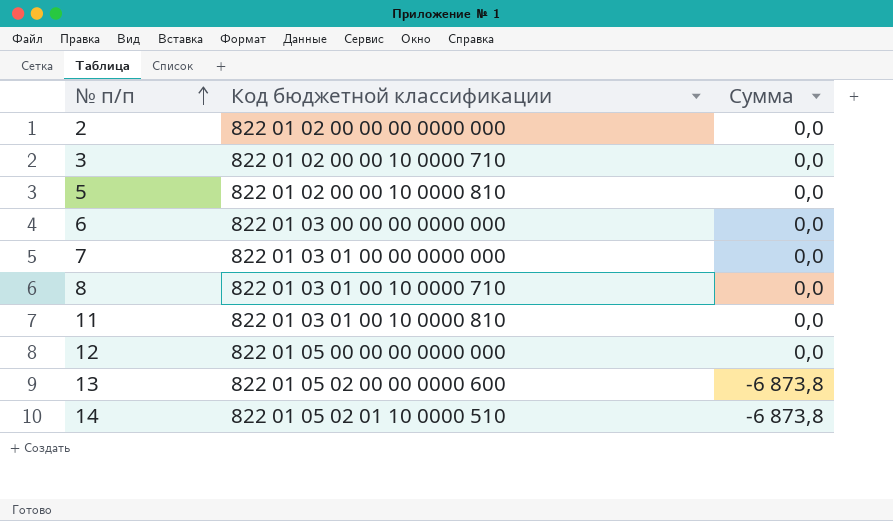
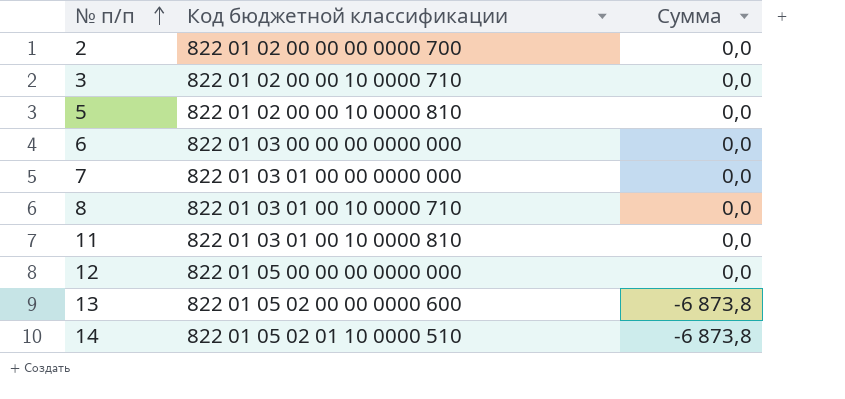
2 | Код бюджетной классификации: 822 01 02 00 00 00 0000 000 -> 822 01 02 00 00 00 0000 700

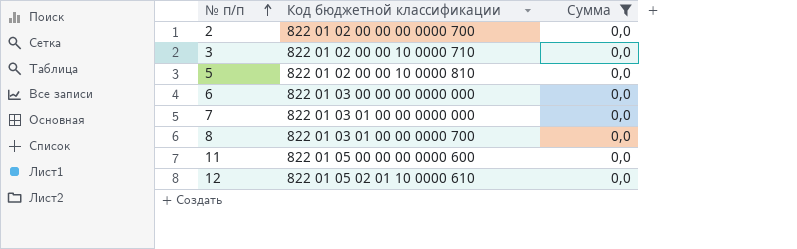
filter: none -> Сумма = 0,0
8 | Код бюджетной классификации: 822 01 03 01 00 10 0000 710 -> 822 01 03 01 00 00 0000 700
11 | Код бюджетной классификации: 822 01 03 01 00 10 0000 810 -> 822 01 05 00 00 00 0000 600
12 | Код бюджетной классификации: 822 01 05 00 00 00 0000 000 -> 822 01 05 02 01 10 0000 610

